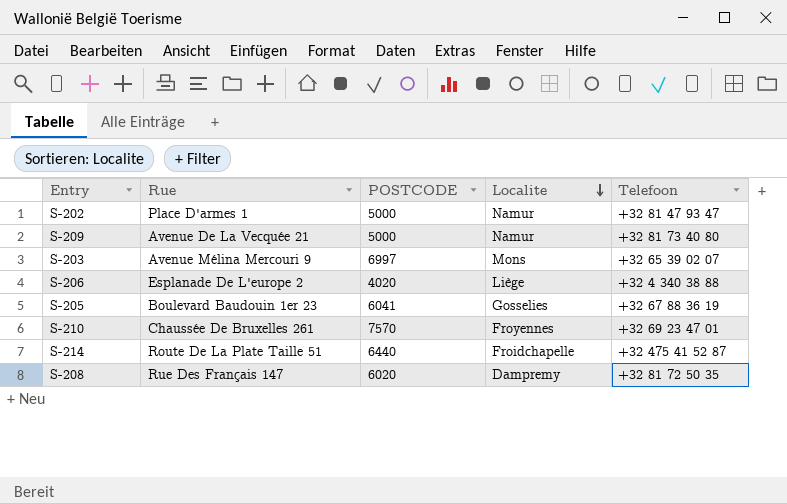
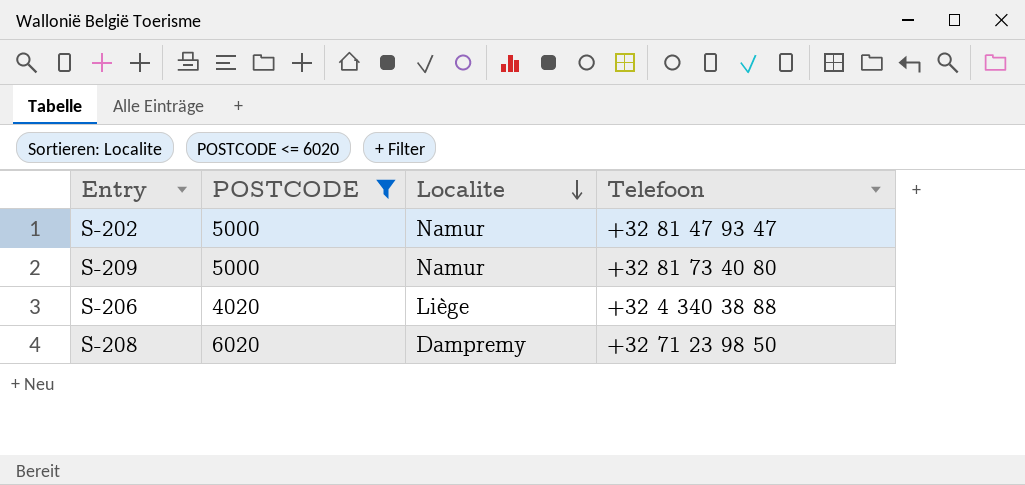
filter: none -> POSTCODE <= 6020
column Rue | position: 2 -> none
S-208 | Telefoon: +32 81 72 50 35 -> +32 71 23 98 50

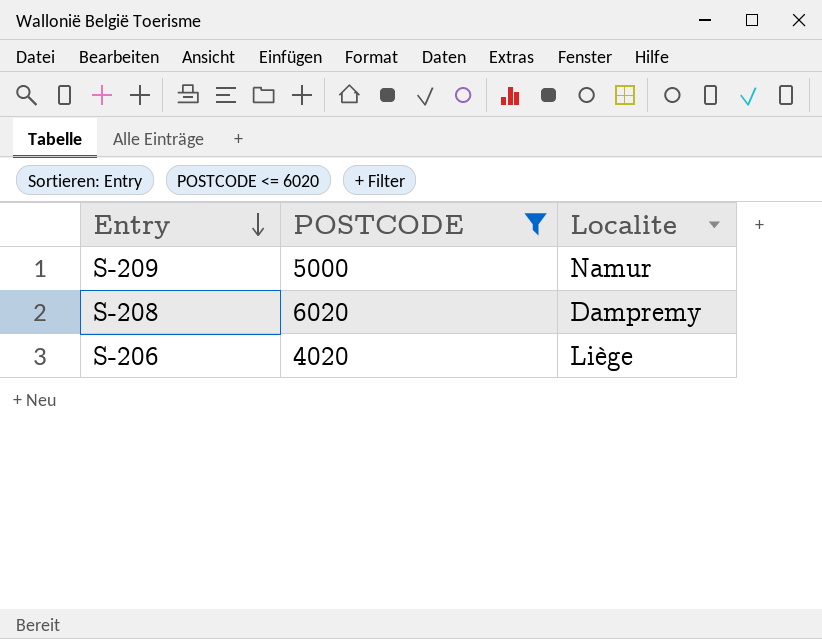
row order: Localite descending -> Entry descending
column Telefoon | position: 4 -> none
row S-202: 5000 | Namur | +32 81 47 93 47 -> none

